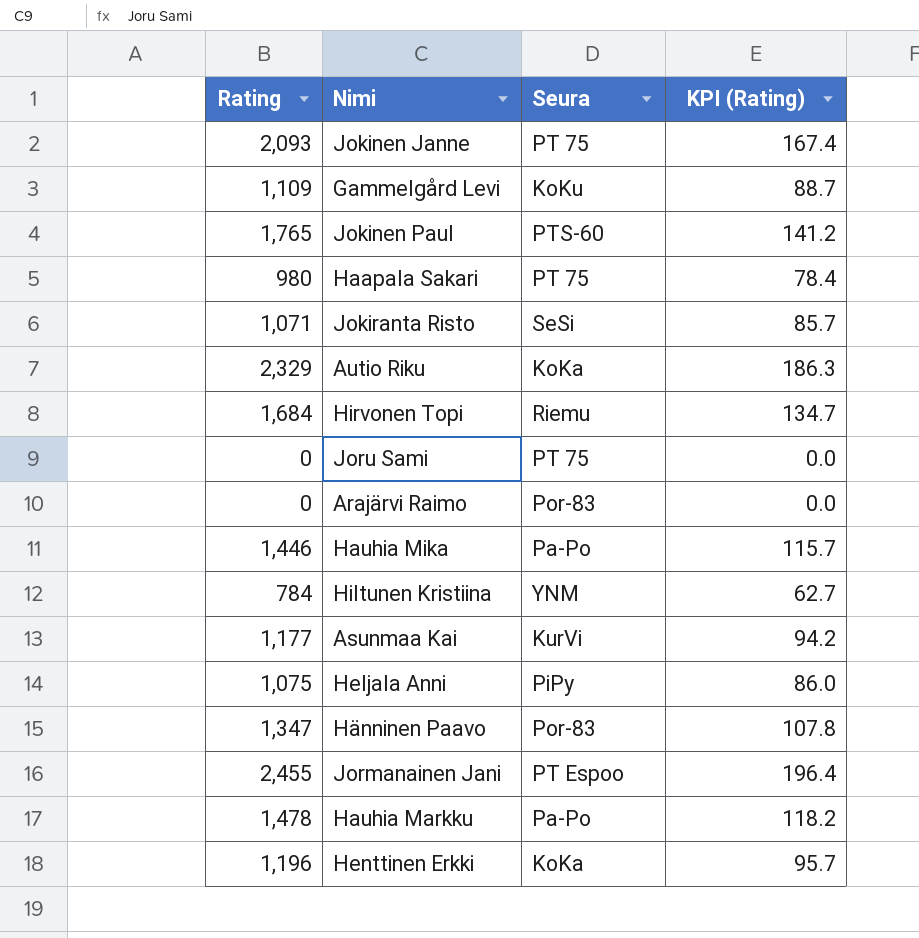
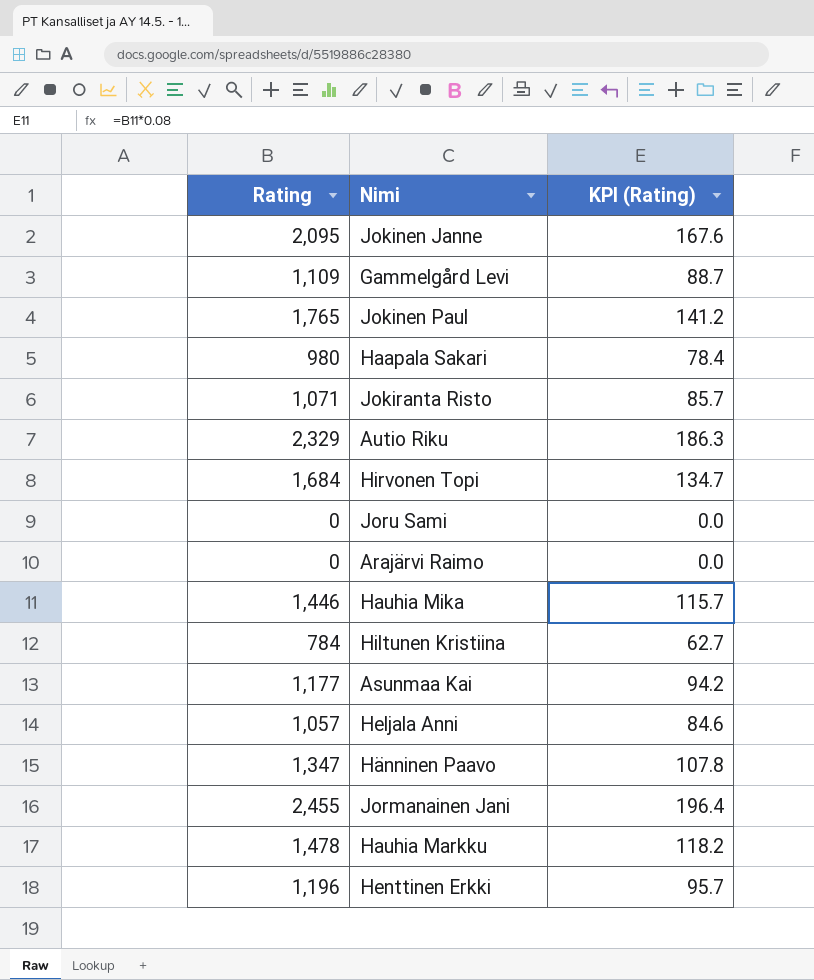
column Seura | position: 3 -> none
Jokinen Janne | Rating: 2,093 -> 2,095
Jokinen Janne | KPI (Rating): 167.4 -> 167.6
Heljala Anni | Rating: 1,075 -> 1,057
Heljala Anni | KPI (Rating): 86.0 -> 84.6

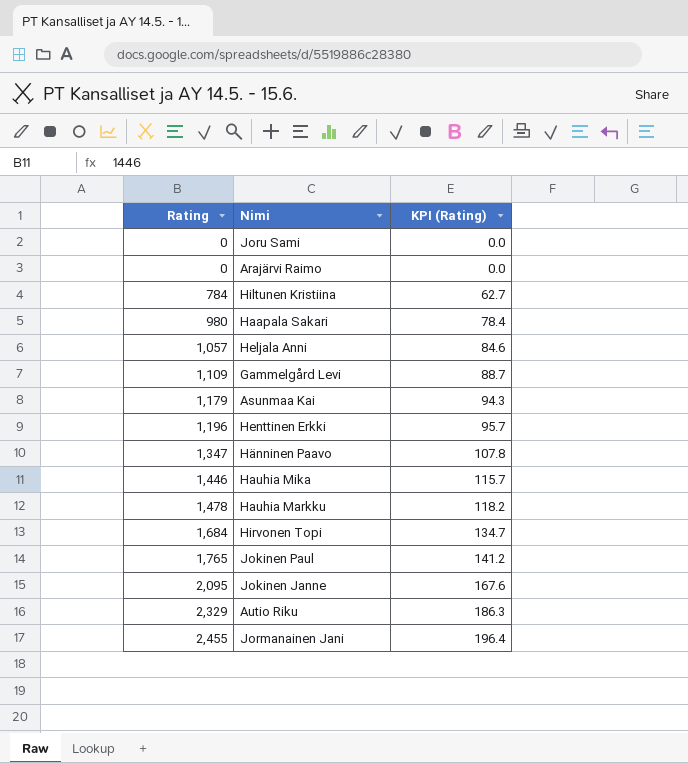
row order: none -> Rating ascending
row Jokiranta Risto: 1,071 | 85.7 -> none
Asunmaa Kai | Rating: 1,177 -> 1,179
Asunmaa Kai | KPI (Rating): 94.2 -> 94.3

